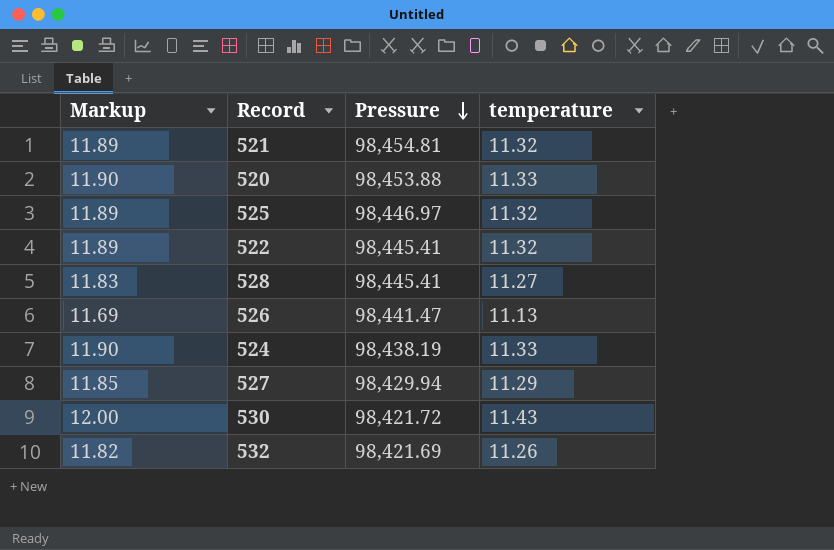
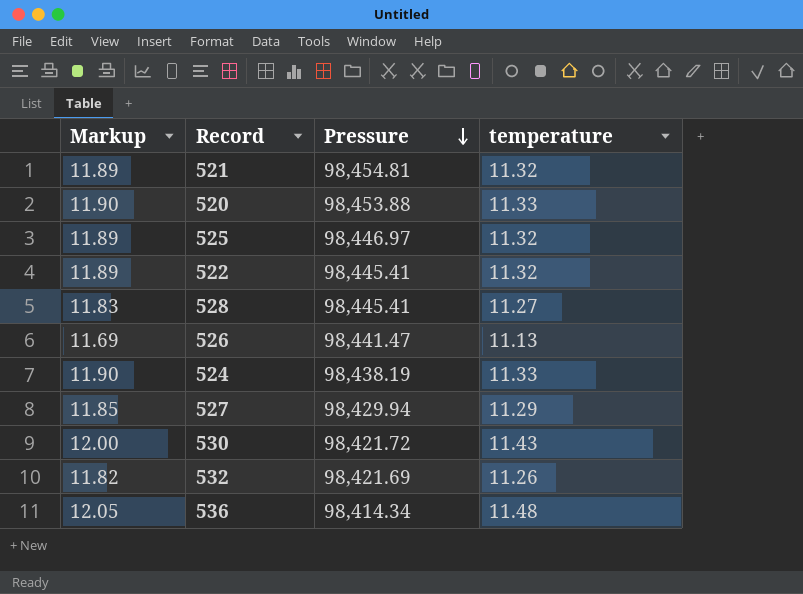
row 536: none -> 12.05 | 98,414.34 | 11.48

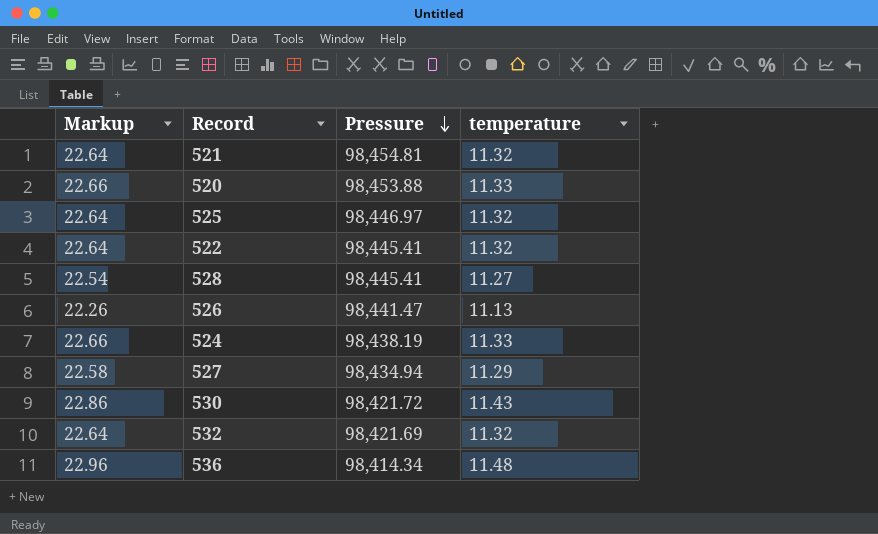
column Markup | formula: [temperature] * 1.05 -> [temperature] * 2
527 | Pressure: 98,429.94 -> 98,434.94
532 | temperature: 11.26 -> 11.32

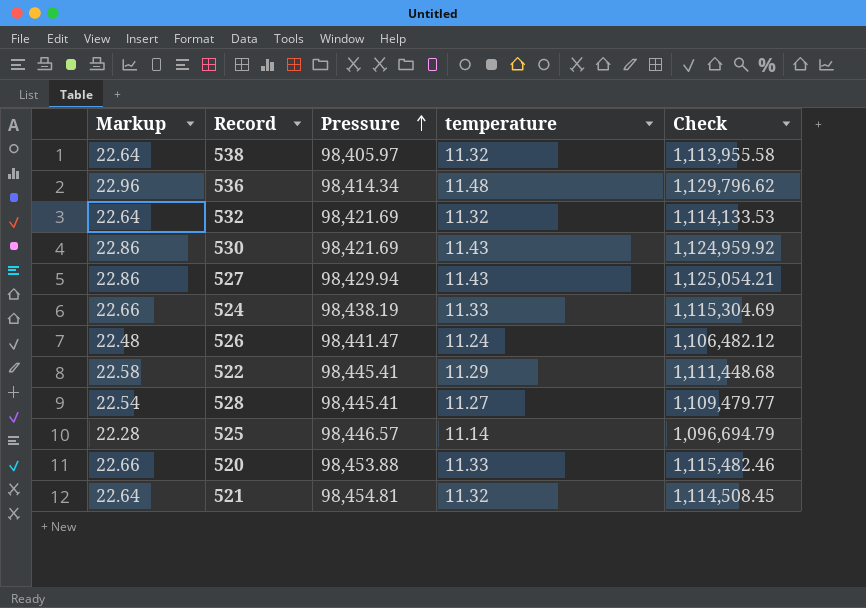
row order: Pressure descending -> Pressure ascending
column Check | formula: none -> [Pressure] * [temperature]
row 538: none -> 22.64 | 98,405.97 | 11.32 | 1,113,955.58
530 | Pressure: 98,421.72 -> 98,421.69
527 | Markup: 22.58 -> 22.86
527 | Pressure: 98,434.94 -> 98,429.94
527 | temperature: 11.29 -> 11.43
526 | Markup: 22.26 -> 22.48
526 | temperature: 11.13 -> 11.24
522 | Markup: 22.64 -> 22.58
522 | temperature: 11.32 -> 11.29
525 | Markup: 22.64 -> 22.28
525 | Pressure: 98,446.97 -> 98,446.57
525 | temperature: 11.32 -> 11.14

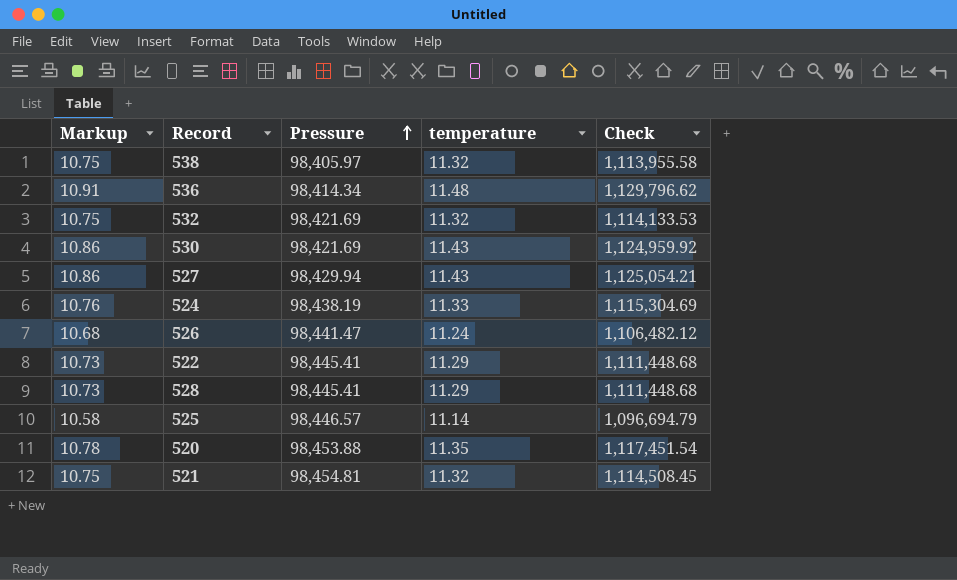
column Markup | formula: [temperature] * 2 -> [temperature] * 0.95
528 | temperature: 11.27 -> 11.29
528 | Check: 1,109,479.77 -> 1,111,448.68
520 | temperature: 11.33 -> 11.35
520 | Check: 1,115,482.46 -> 1,117,451.54

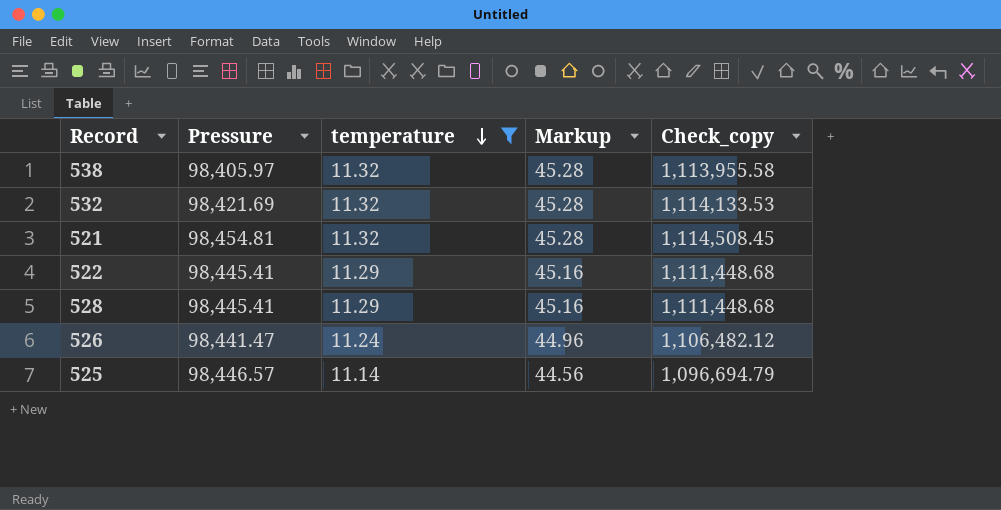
filter: none -> temperature <= 11.32
row order: Pressure ascending -> temperature descending
column Markup | formula: [temperature] * 0.95 -> [temperature] * 4
column Markup | position: 1 -> 4
column name: Check -> Check_copy

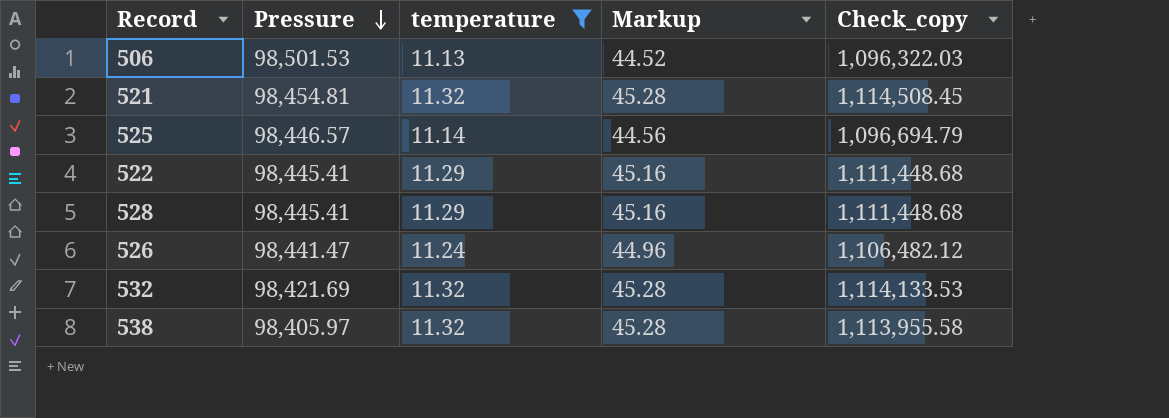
row order: temperature descending -> Pressure descending
row 506: none -> 98,501.53 | 11.13 | 44.52 | 1,096,322.03

